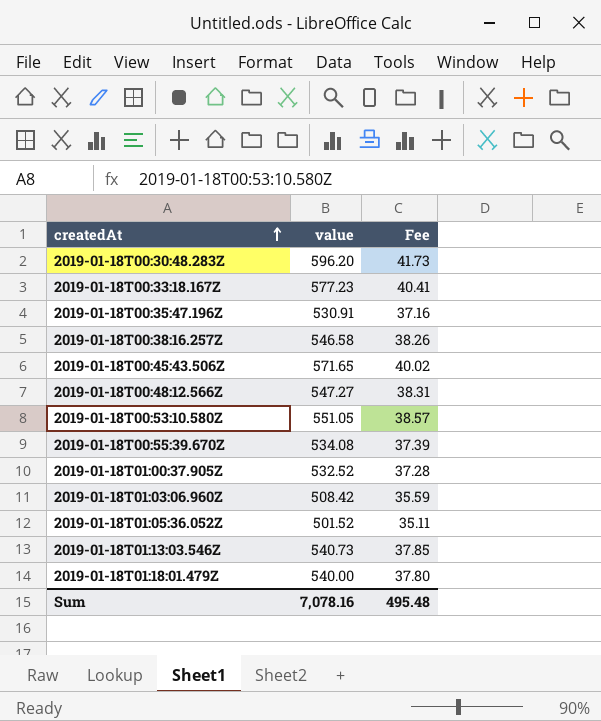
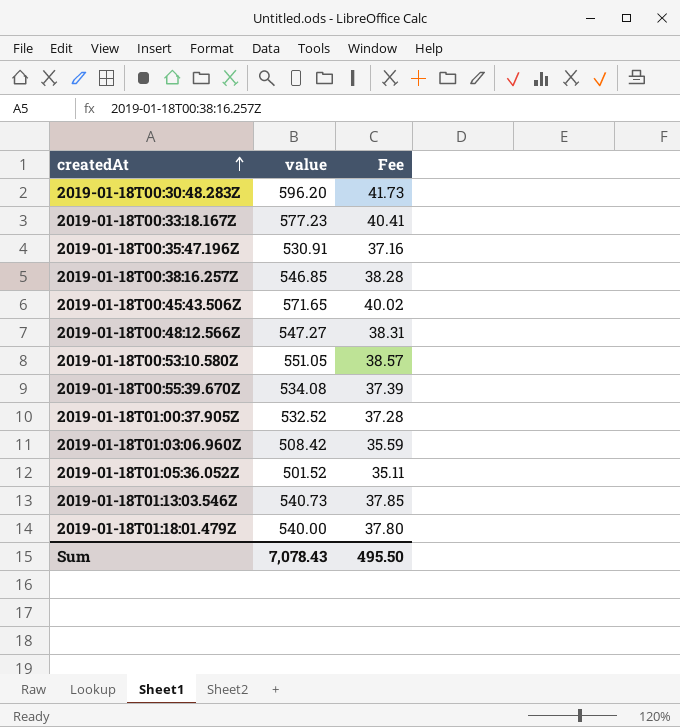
2019-01-18T00:38:16.257Z | value: 546.58 -> 546.85
2019-01-18T00:38:16.257Z | Fee: 38.26 -> 38.28
Sum | value: 7,078.16 -> 7,078.43
Sum | Fee: 495.48 -> 495.50

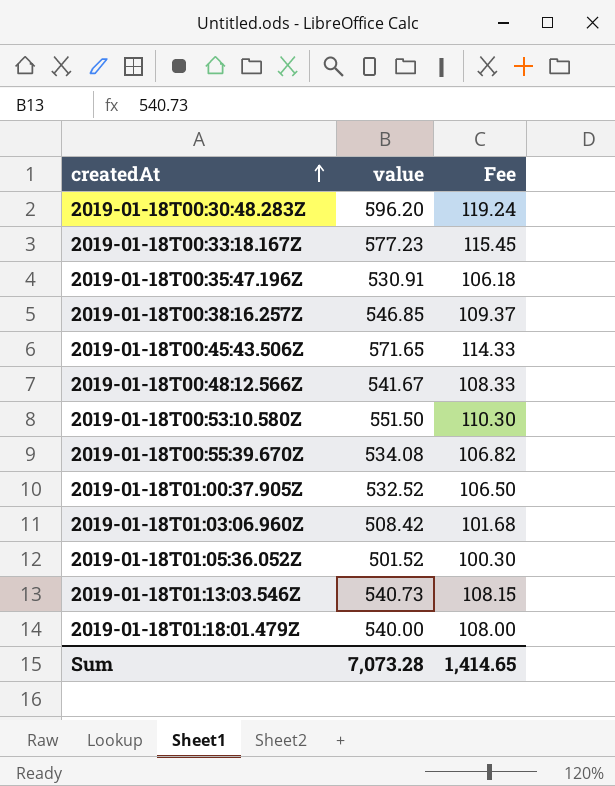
column Fee | formula: [value] * 0.07 -> [value] * 0.2
2019-01-18T00:48:12.566Z | value: 547.27 -> 541.67
2019-01-18T00:53:10.580Z | value: 551.05 -> 551.50
Sum | value: 7,078.43 -> 7,073.28
Sum | Fee: 495.50 -> 1,414.65

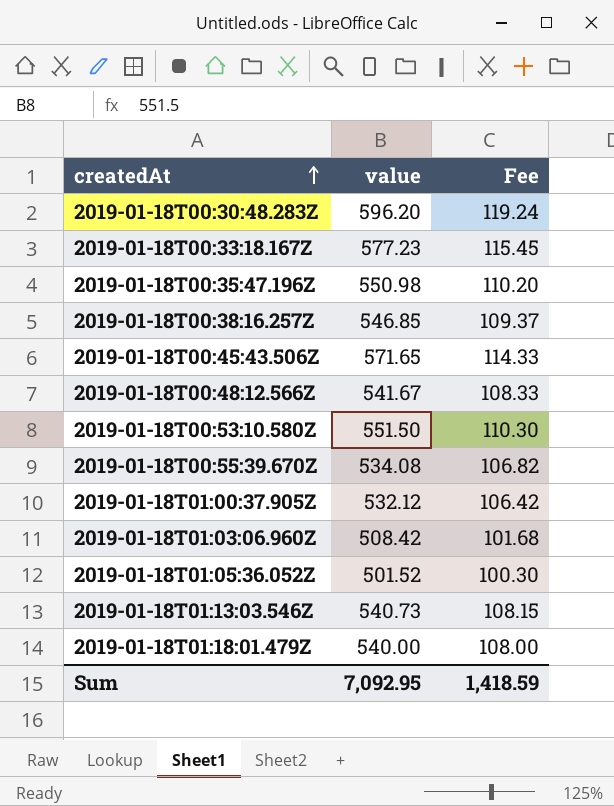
2019-01-18T00:35:47.196Z | value: 530.91 -> 550.98
2019-01-18T00:35:47.196Z | Fee: 106.18 -> 110.20
2019-01-18T01:00:37.905Z | value: 532.52 -> 532.12
2019-01-18T01:00:37.905Z | Fee: 106.50 -> 106.42
Sum | value: 7,073.28 -> 7,092.95
Sum | Fee: 1,414.65 -> 1,418.59

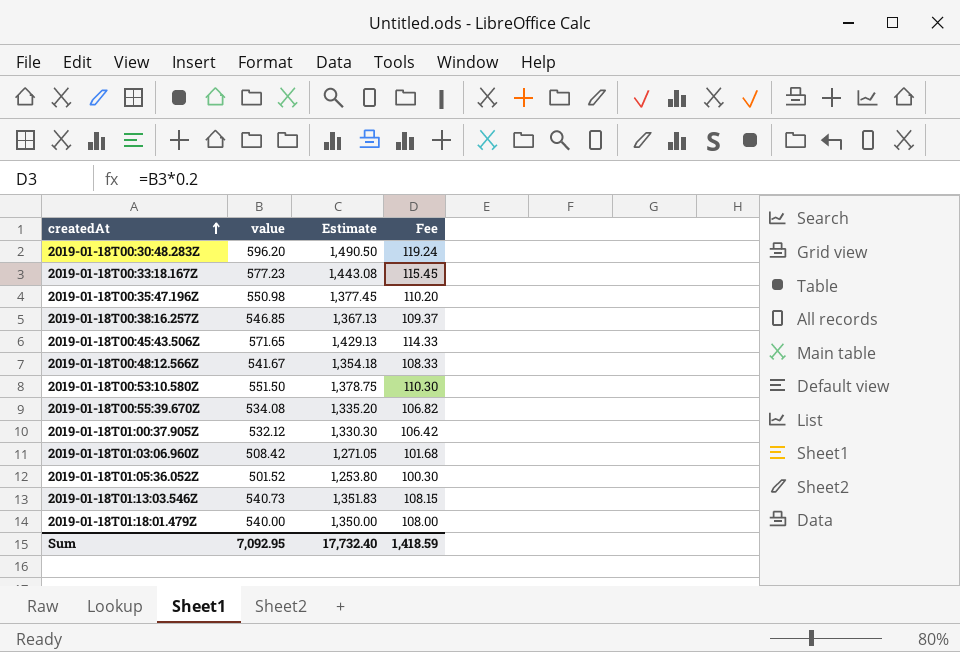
column Estimate | formula: none -> [value] * 2.5

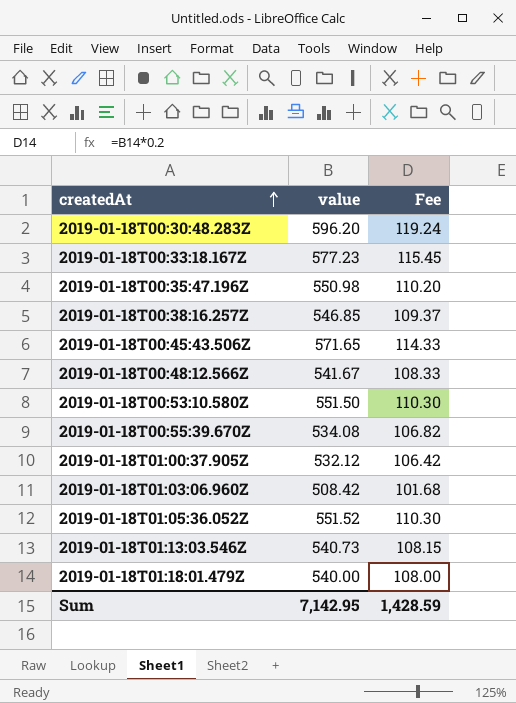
column Estimate | formula: [value] * 2.5 -> none
2019-01-18T01:05:36.052Z | value: 501.52 -> 551.52
2019-01-18T01:05:36.052Z | Fee: 100.30 -> 110.30
Sum | value: 7,092.95 -> 7,142.95
Sum | Fee: 1,418.59 -> 1,428.59

